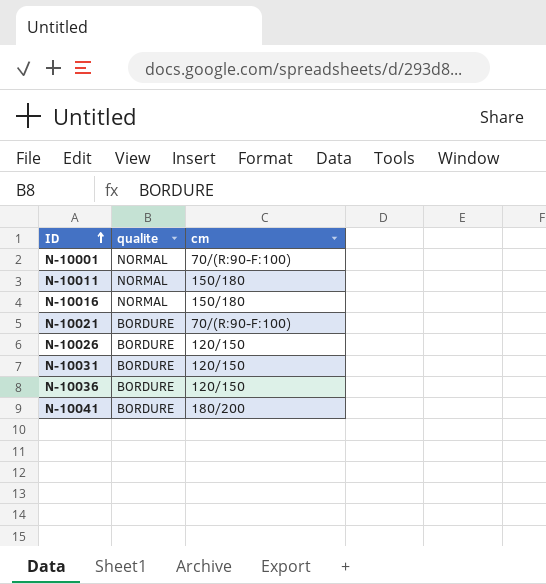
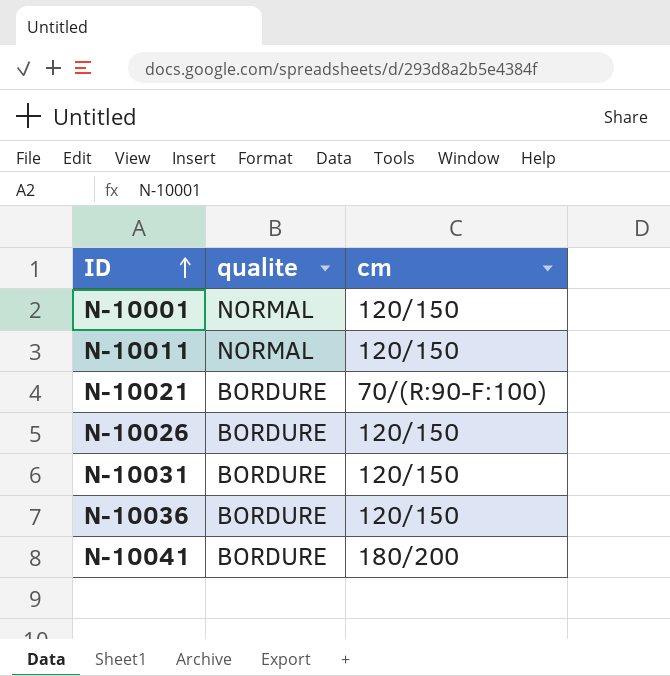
row N-10016: NORMAL | 150/180 -> none
N-10001 | cm: 70/(R:90-F:100) -> 120/150
N-10011 | cm: 150/180 -> 120/150

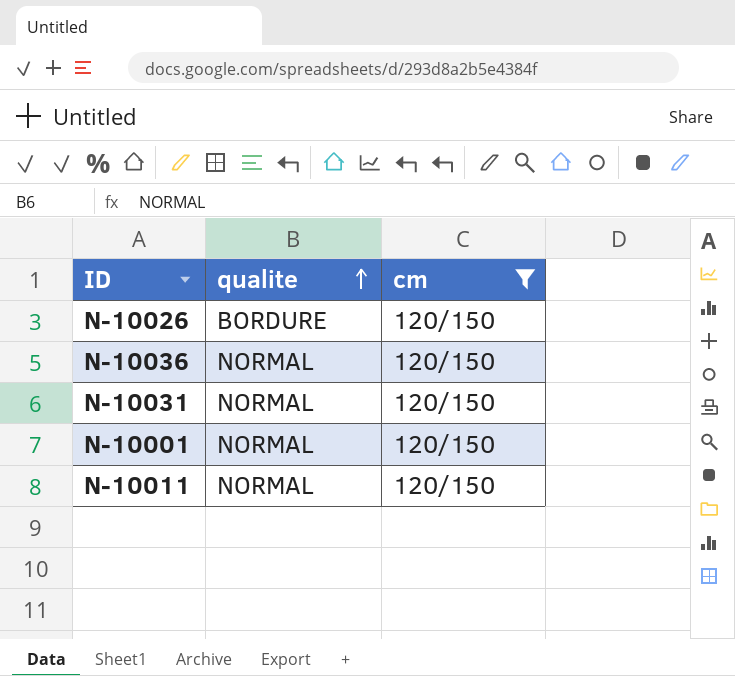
filter: none -> cm = 120/150
row order: ID ascending -> qualite ascending
N-10036 | qualite: BORDURE -> NORMAL
N-10031 | qualite: BORDURE -> NORMAL

